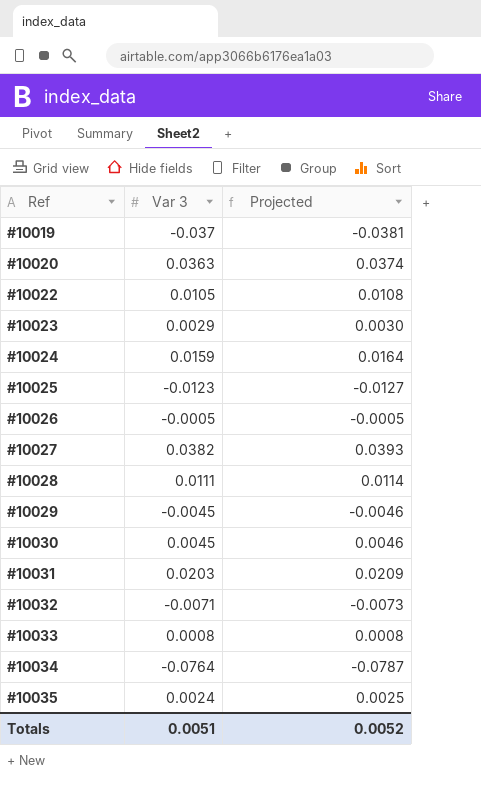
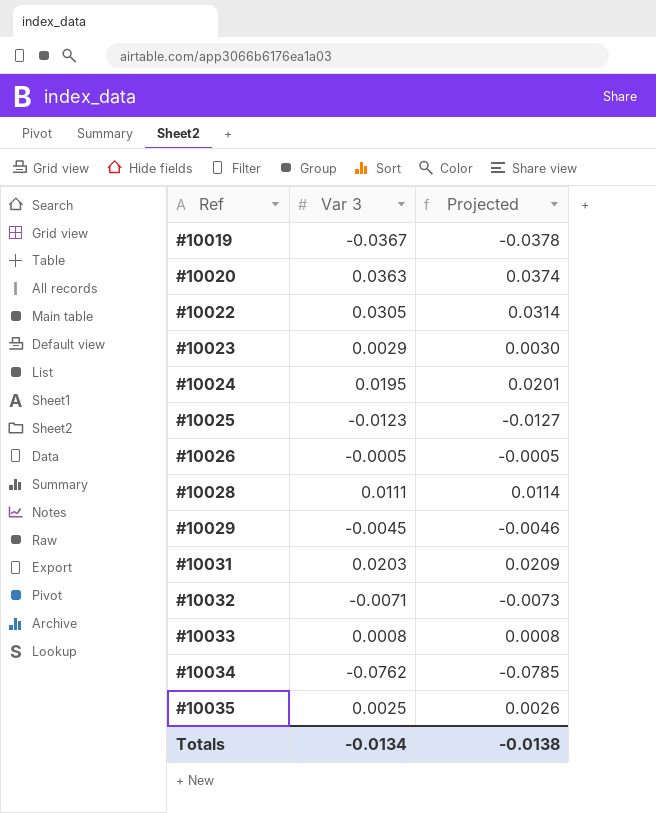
row #10027: 0.0382 | 0.0393 -> none
row #10030: 0.0045 | 0.0046 -> none
#10019 | Var 3: -0.037 -> -0.0367
#10019 | Projected: -0.0381 -> -0.0378
#10022 | Var 3: 0.0105 -> 0.0305
#10022 | Projected: 0.0108 -> 0.0314
#10024 | Var 3: 0.0159 -> 0.0195
#10024 | Projected: 0.0164 -> 0.0201
#10034 | Var 3: -0.0764 -> -0.0762
#10034 | Projected: -0.0787 -> -0.0785
#10035 | Var 3: 0.0024 -> 0.0025
#10035 | Projected: 0.0025 -> 0.0026
Totals | Var 3: 0.0051 -> -0.0134
Totals | Projected: 0.0052 -> -0.0138

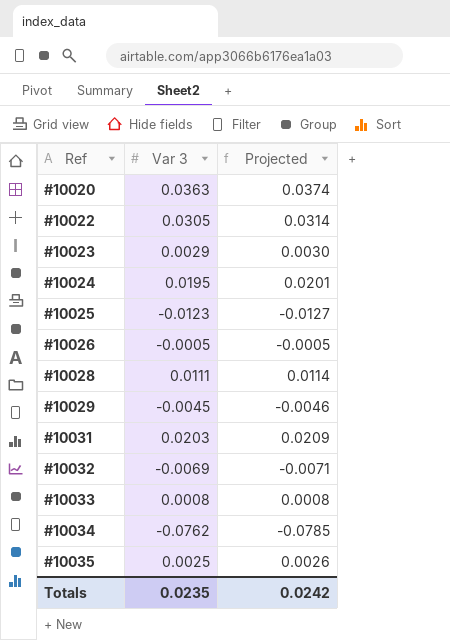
row #10019: -0.0367 | -0.0378 -> none
#10032 | Var 3: -0.0071 -> -0.0069
#10032 | Projected: -0.0073 -> -0.0071
Totals | Var 3: -0.0134 -> 0.0235
Totals | Projected: -0.0138 -> 0.0242

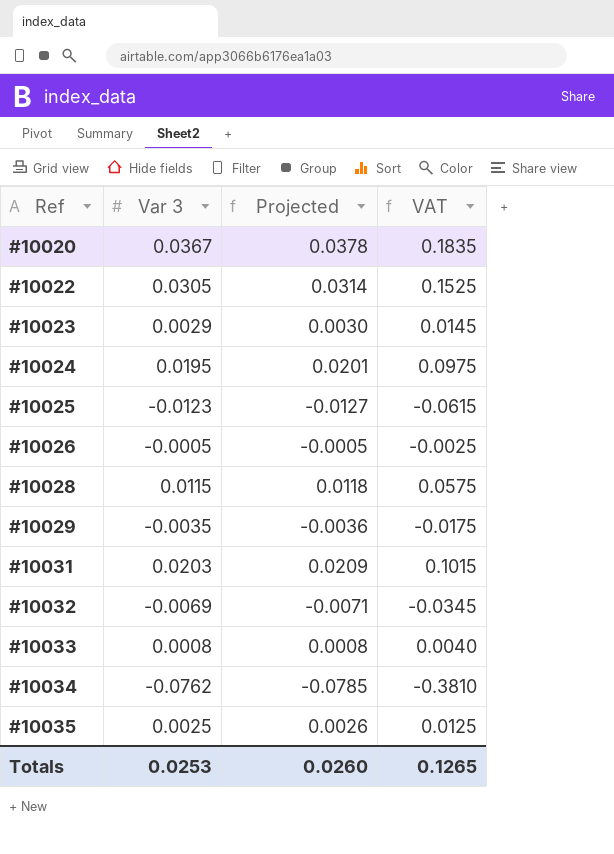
column VAT | formula: none -> [Var 3] * 5
#10020 | Var 3: 0.0363 -> 0.0367
#10020 | Projected: 0.0374 -> 0.0378
#10028 | Var 3: 0.0111 -> 0.0115
#10028 | Projected: 0.0114 -> 0.0118
#10029 | Var 3: -0.0045 -> -0.0035
#10029 | Projected: -0.0046 -> -0.0036
Totals | Var 3: 0.0235 -> 0.0253
Totals | Projected: 0.0242 -> 0.0260

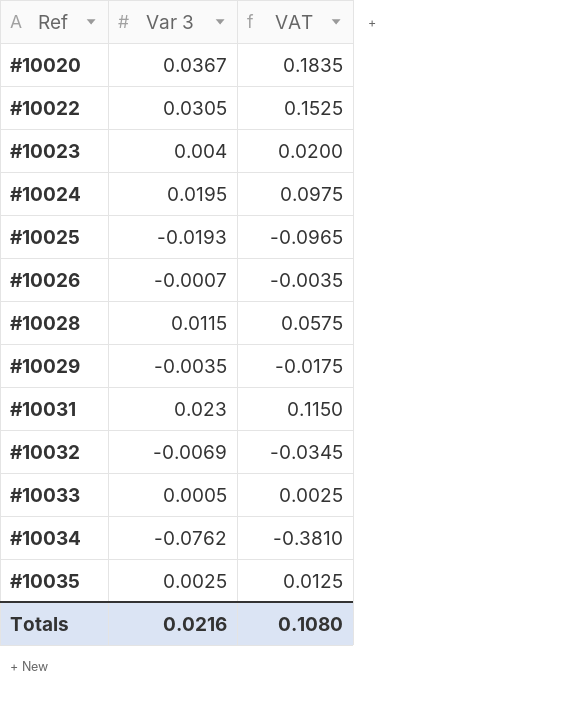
column Projected | formula: [Var 3] * 1.03 -> none
#10023 | Var 3: 0.0029 -> 0.004
#10023 | VAT: 0.0145 -> 0.0200
#10025 | Var 3: -0.0123 -> -0.0193
#10025 | VAT: -0.0615 -> -0.0965
#10026 | Var 3: -0.0005 -> -0.0007
#10026 | VAT: -0.0025 -> -0.0035
#10031 | Var 3: 0.0203 -> 0.023
#10031 | VAT: 0.1015 -> 0.1150
#10033 | Var 3: 0.0008 -> 0.0005
#10033 | VAT: 0.0040 -> 0.0025
Totals | Var 3: 0.0253 -> 0.0216
Totals | VAT: 0.1265 -> 0.1080

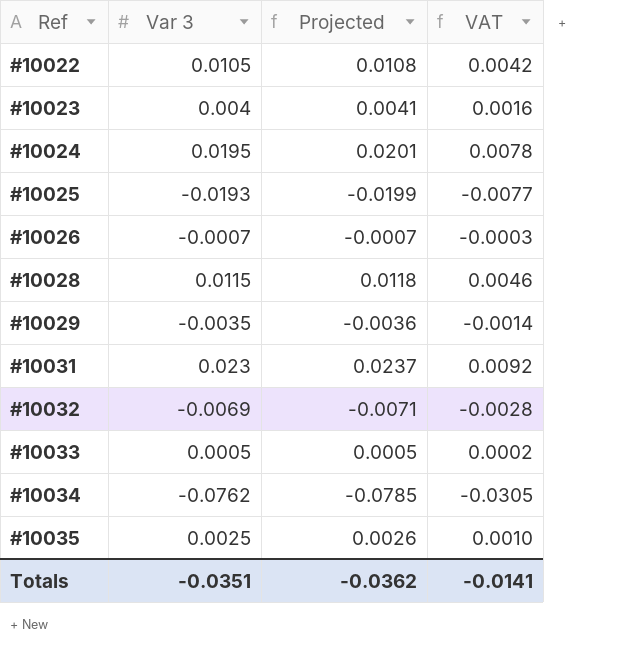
column Projected | formula: none -> [Var 3] * 1.03
column VAT | formula: [Var 3] * 5 -> [Var 3] * 0.4
row #10020: 0.0367 | 0.1835 -> none
#10022 | Var 3: 0.0305 -> 0.0105
Totals | Var 3: 0.0216 -> -0.0351
Totals | VAT: 0.1080 -> -0.0141

